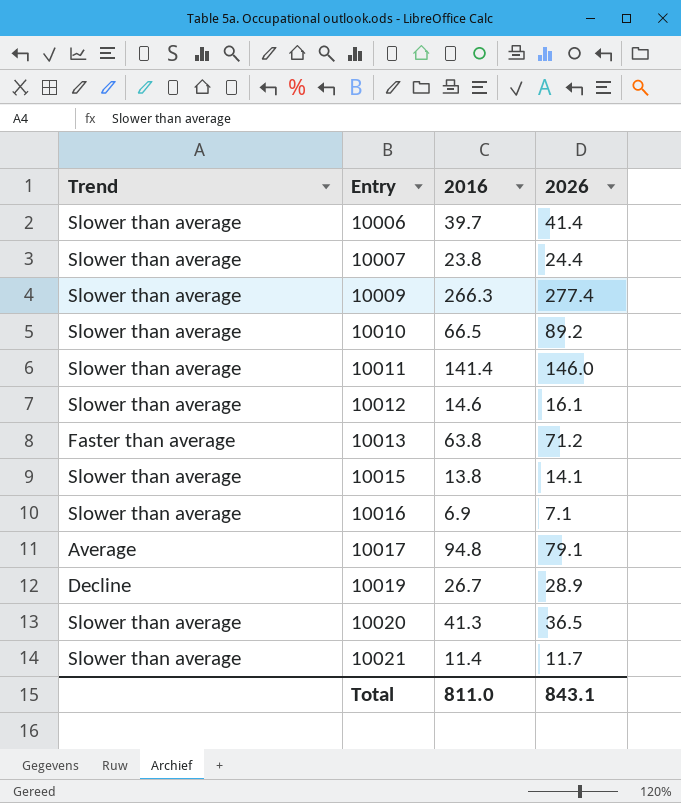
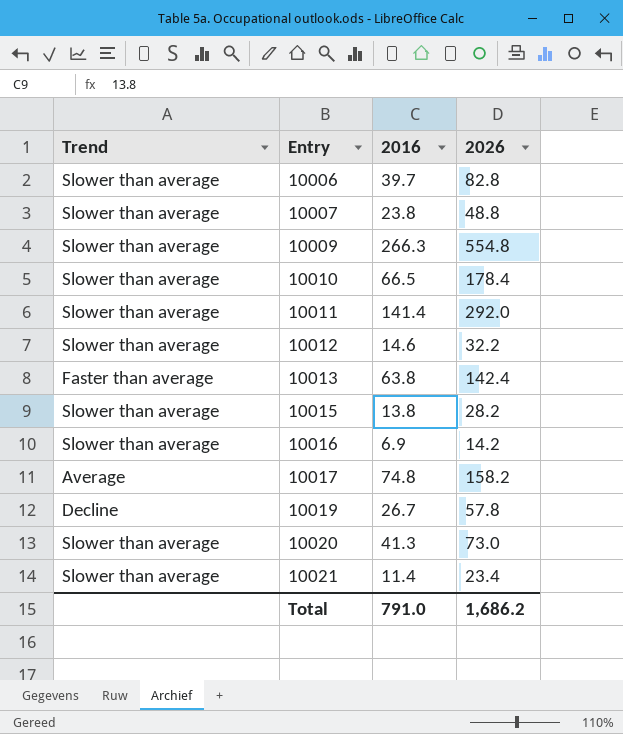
10006 | 2026: 41.4 -> 82.8
10007 | 2026: 24.4 -> 48.8
10009 | 2026: 277.4 -> 554.8
10010 | 2026: 89.2 -> 178.4
10011 | 2026: 146.0 -> 292.0
10012 | 2026: 16.1 -> 32.2
10013 | 2026: 71.2 -> 142.4
10015 | 2026: 14.1 -> 28.2
10016 | 2026: 7.1 -> 14.2
10017 | 2016: 94.8 -> 74.8
10017 | 2026: 79.1 -> 158.2
10019 | 2026: 28.9 -> 57.8
10020 | 2026: 36.5 -> 73.0
10021 | 2026: 11.7 -> 23.4
Total | 2016: 811.0 -> 791.0
Total | 2026: 843.1 -> 1,686.2

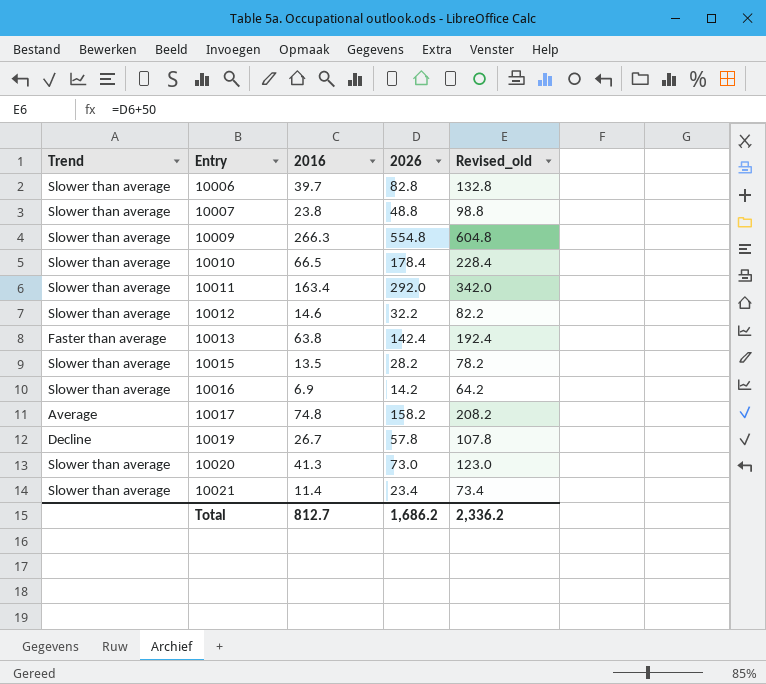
column Revised_old | formula: none -> [2026] + 50
10011 | 2016: 141.4 -> 163.4
10015 | 2016: 13.8 -> 13.5
Total | 2016: 791.0 -> 812.7

